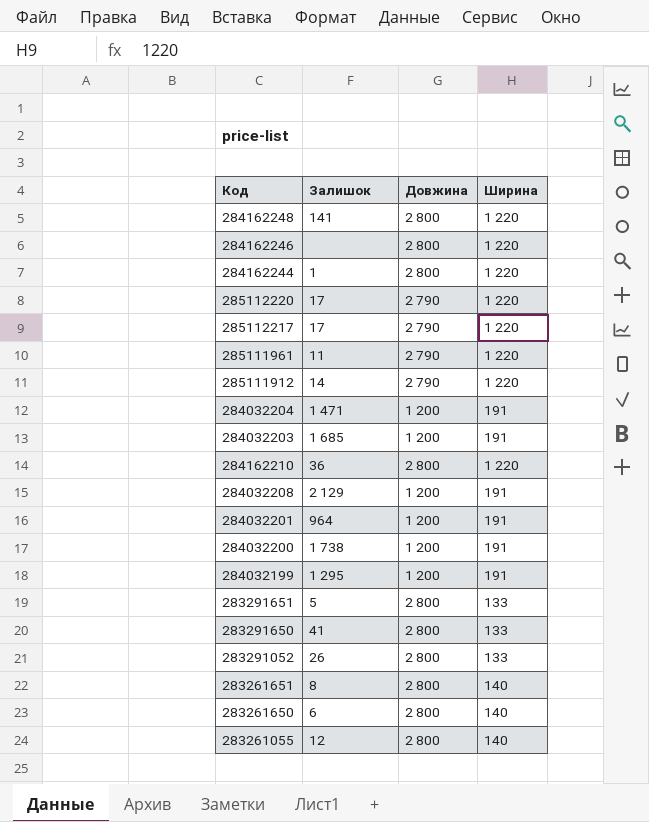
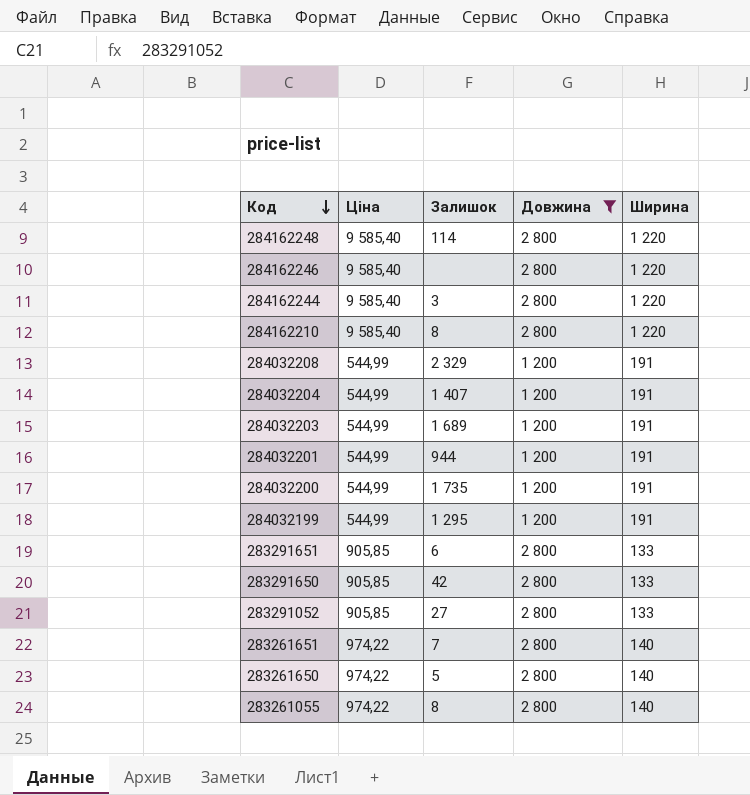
filter: none -> Довжина != 2 790
row order: none -> Код descending
column Ціна | position: none -> 2
284162248 | Залишок: 141 -> 114
284162244 | Залишок: 1 -> 3
284162210 | Залишок: 36 -> 8
284032208 | Залишок: 2 129 -> 2 329
284032204 | Залишок: 1 471 -> 1 407
284032203 | Залишок: 1 685 -> 1 689
284032201 | Залишок: 964 -> 944
284032200 | Залишок: 1 738 -> 1 735
283291651 | Залишок: 5 -> 6
283291650 | Залишок: 41 -> 42
283291052 | Залишок: 26 -> 27
283261651 | Залишок: 8 -> 7
283261650 | Залишок: 6 -> 5
283261055 | Залишок: 12 -> 8

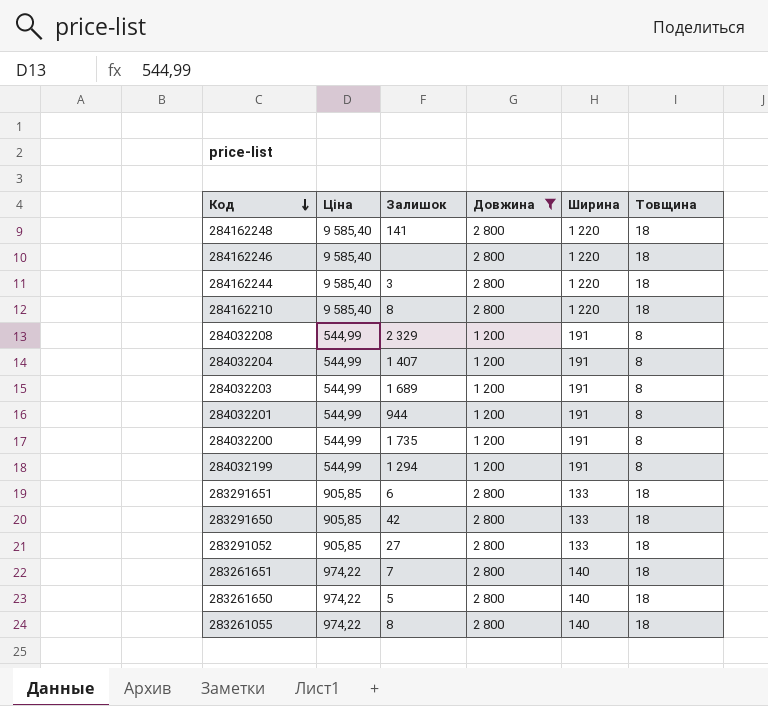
column Товщина | position: none -> 6
284162248 | Залишок: 114 -> 141
284032199 | Залишок: 1 295 -> 1 294

